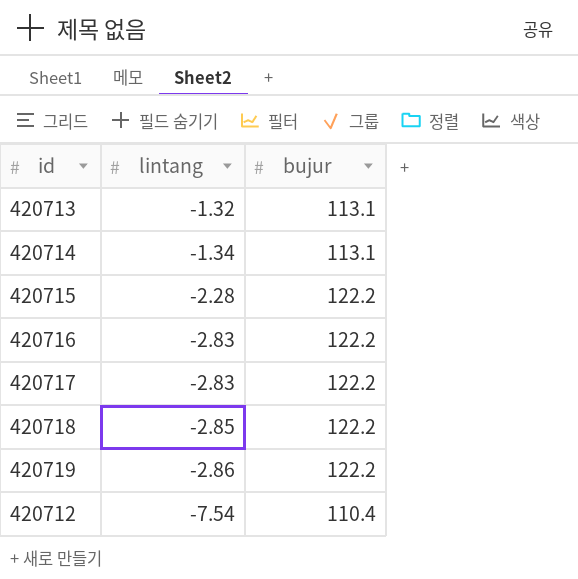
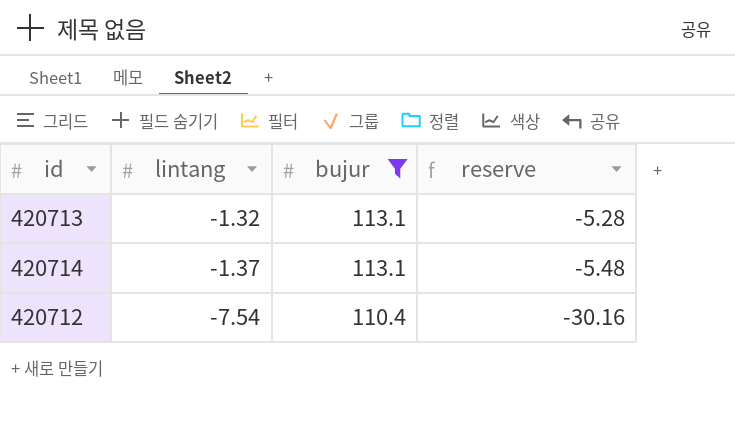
filter: none -> bujur != 122.2
column reserve | formula: none -> [lintang] * 4
420714 | lintang: -1.34 -> -1.37

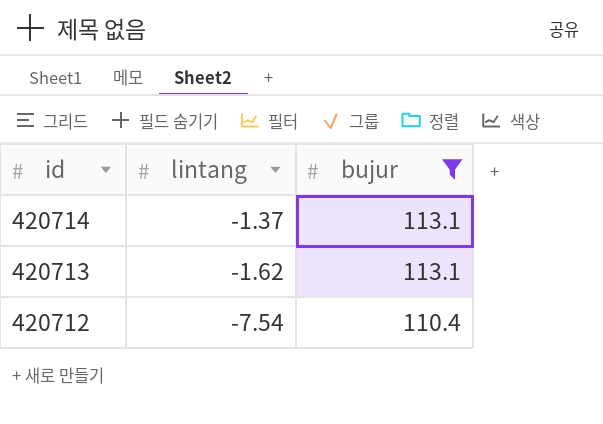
row order: lintang descending -> id descending
column reserve | formula: [lintang] * 4 -> none
420713 | lintang: -1.32 -> -1.62

